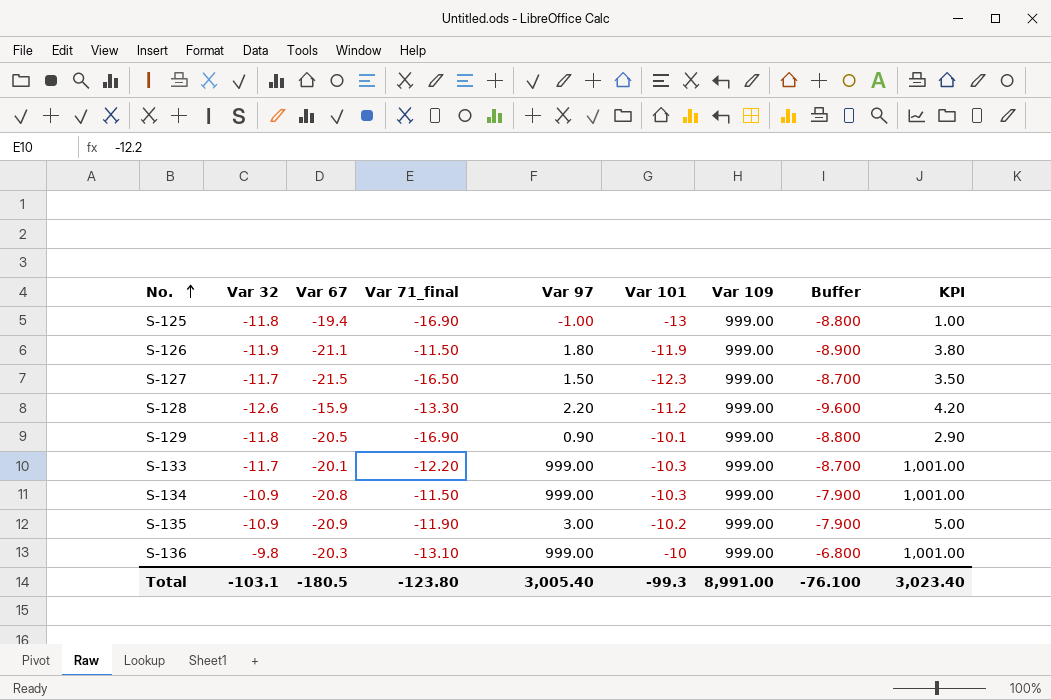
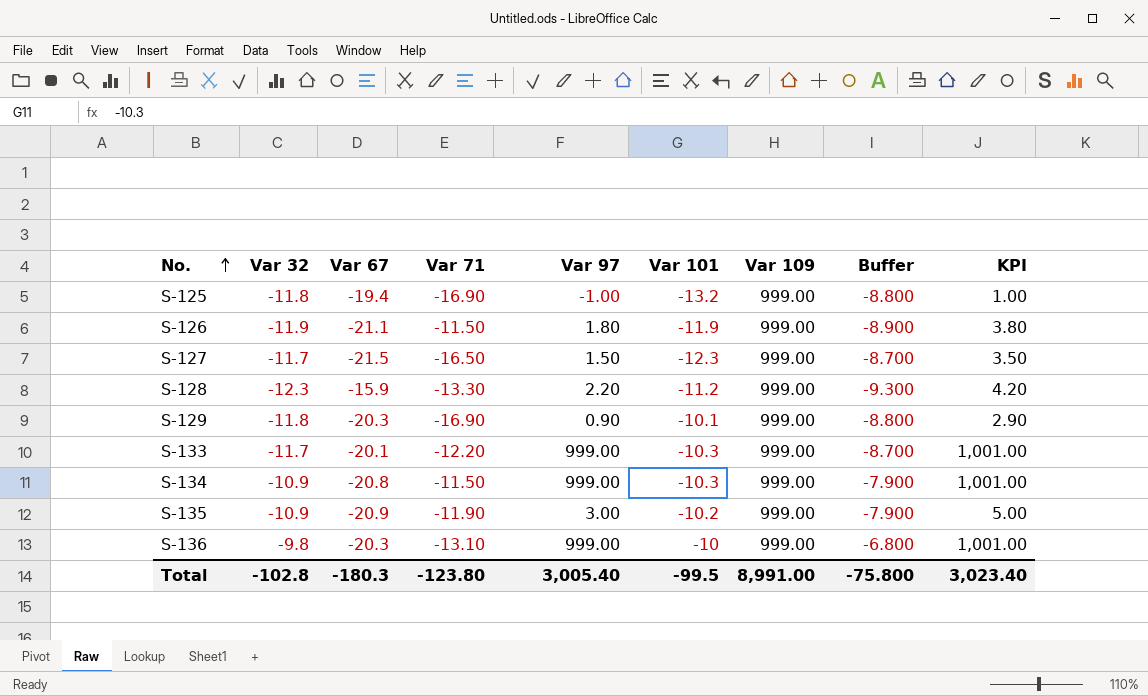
column name: Var 71_final -> Var 71
S-125 | Var 101: -13 -> -13.2
S-128 | Var 32: -12.6 -> -12.3
S-128 | Buffer: -9.600 -> -9.300
S-129 | Var 67: -20.5 -> -20.3
Total | Var 32: -103.1 -> -102.8
Total | Var 67: -180.5 -> -180.3
Total | Var 101: -99.3 -> -99.5
Total | Buffer: -76.100 -> -75.800

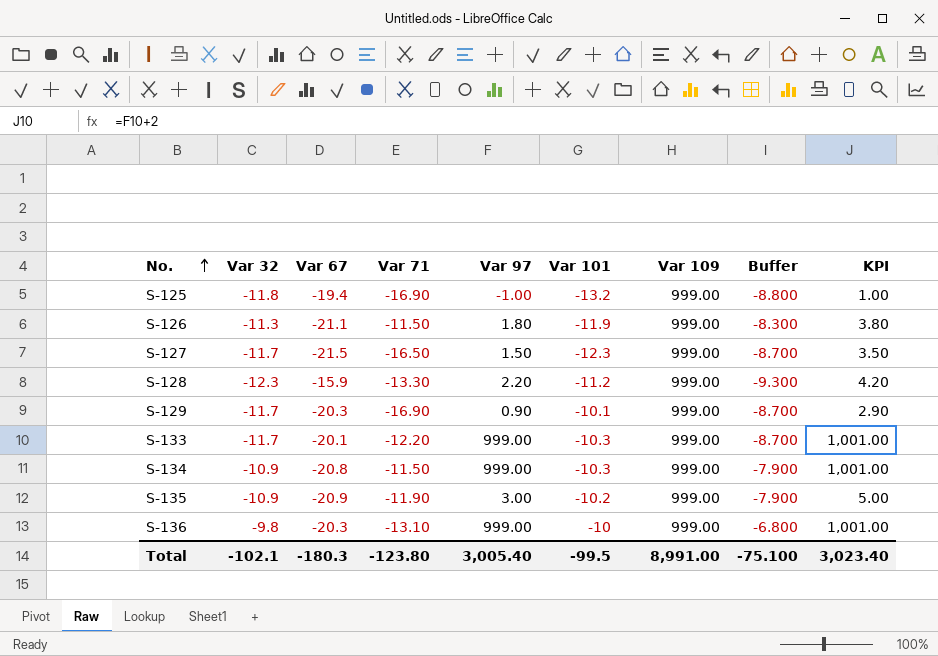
S-126 | Var 32: -11.9 -> -11.3
S-126 | Buffer: -8.900 -> -8.300
S-129 | Var 32: -11.8 -> -11.7
S-129 | Buffer: -8.800 -> -8.700
Total | Var 32: -102.8 -> -102.1
Total | Buffer: -75.800 -> -75.100

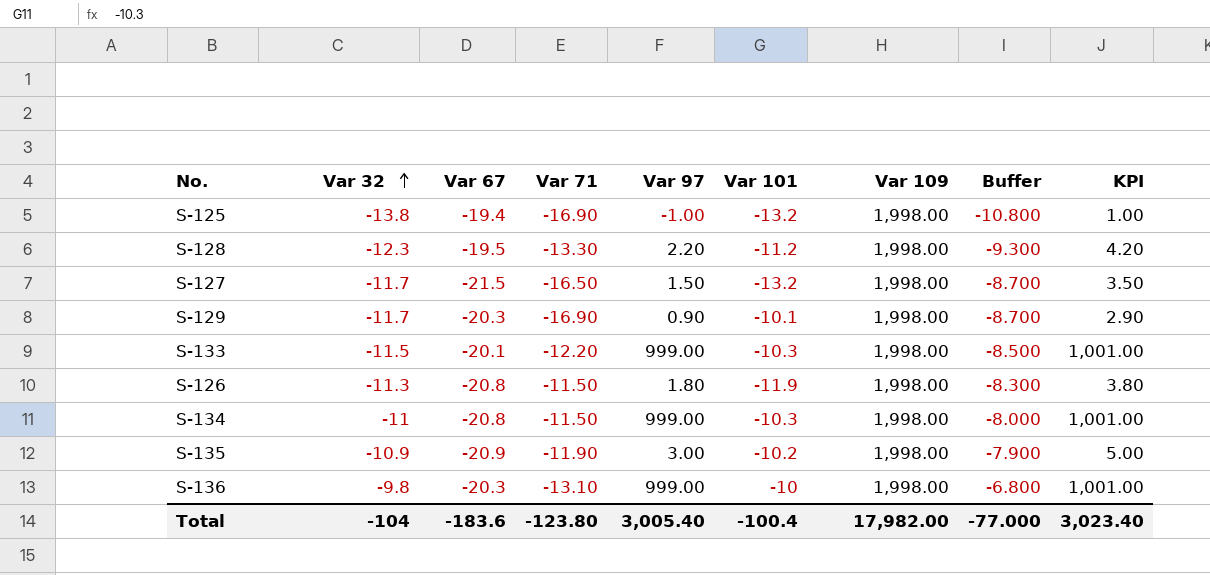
row order: No. ascending -> Var 32 ascending
S-125 | Var 32: -11.8 -> -13.8
S-125 | Var 109: 999.00 -> 1,998.00
S-125 | Buffer: -8.800 -> -10.800
S-128 | Var 67: -15.9 -> -19.5
S-128 | Var 109: 999.00 -> 1,998.00
S-127 | Var 101: -12.3 -> -13.2
S-127 | Var 109: 999.00 -> 1,998.00
S-129 | Var 109: 999.00 -> 1,998.00
S-133 | Var 32: -11.7 -> -11.5
S-133 | Var 109: 999.00 -> 1,998.00
S-133 | Buffer: -8.700 -> -8.500
S-126 | Var 67: -21.1 -> -20.8
S-126 | Var 109: 999.00 -> 1,998.00
S-134 | Var 32: -10.9 -> -11
S-134 | Var 109: 999.00 -> 1,998.00
S-134 | Buffer: -7.900 -> -8.000
S-135 | Var 109: 999.00 -> 1,998.00
S-136 | Var 109: 999.00 -> 1,998.00
Total | Var 32: -102.1 -> -104
Total | Var 67: -180.3 -> -183.6
Total | Var 101: -99.5 -> -100.4
Total | Var 109: 8,991.00 -> 17,982.00
Total | Buffer: -75.100 -> -77.000

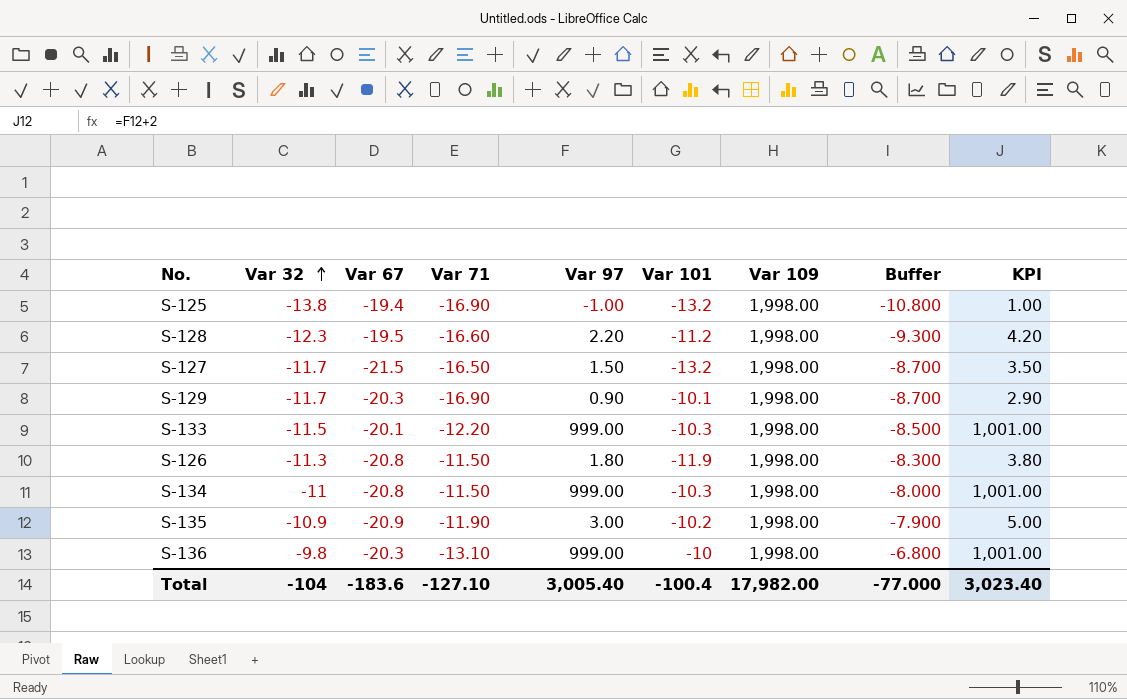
S-128 | Var 71: -13.30 -> -16.60
Total | Var 71: -123.80 -> -127.10

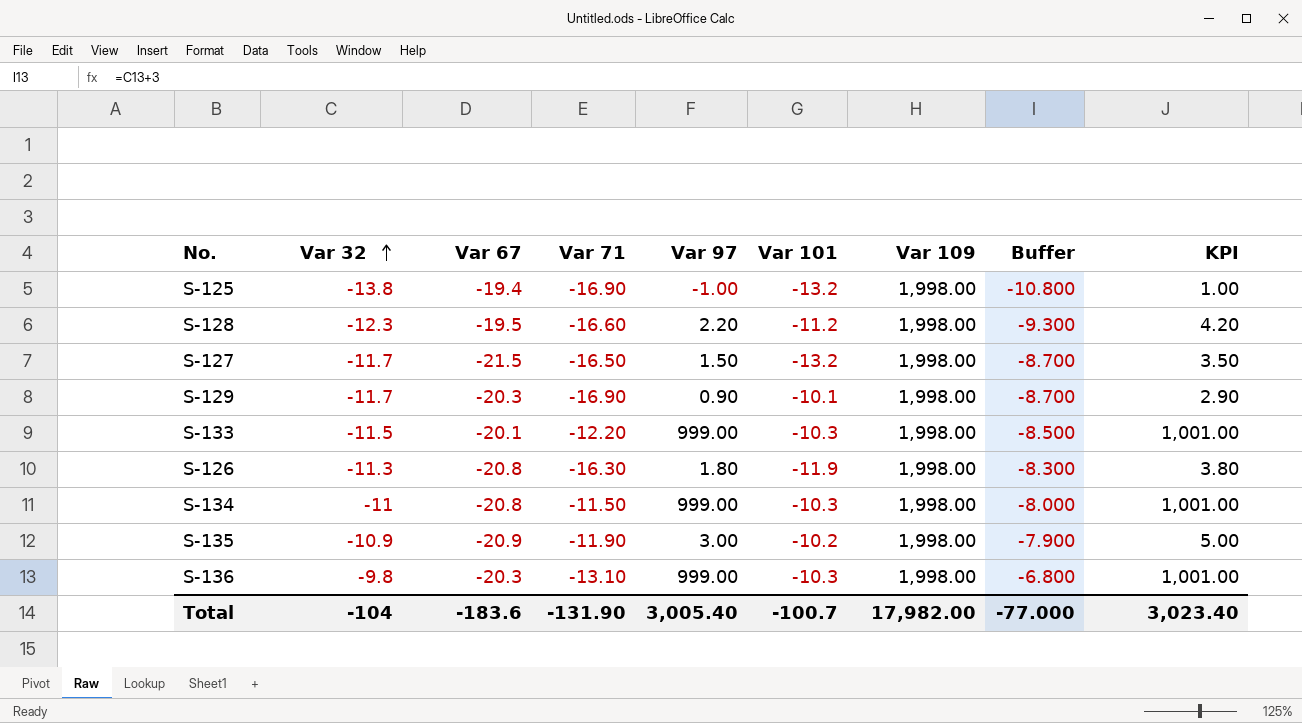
S-126 | Var 71: -11.50 -> -16.30
S-136 | Var 101: -10 -> -10.3
Total | Var 71: -127.10 -> -131.90
Total | Var 101: -100.4 -> -100.7

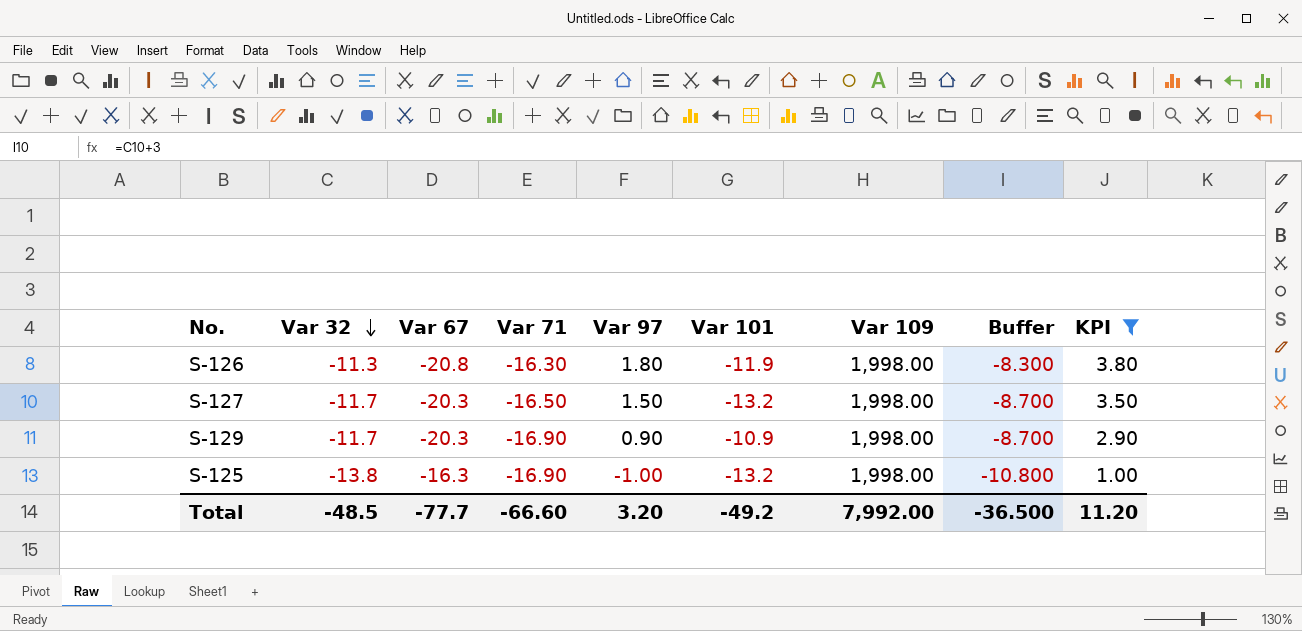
filter: none -> KPI <= 3.80
row order: Var 32 ascending -> Var 32 descending
S-127 | Var 67: -21.5 -> -20.3
S-129 | Var 101: -10.1 -> -10.9
S-125 | Var 67: -19.4 -> -16.3
Total | Var 32: -104 -> -48.5
Total | Var 67: -183.6 -> -77.7
Total | Var 71: -131.90 -> -66.60
Total | Var 97: 3,005.40 -> 3.20
Total | Var 101: -100.7 -> -49.2
Total | Var 109: 17,982.00 -> 7,992.00
Total | Buffer: -77.000 -> -36.500
Total | KPI: 3,023.40 -> 11.20

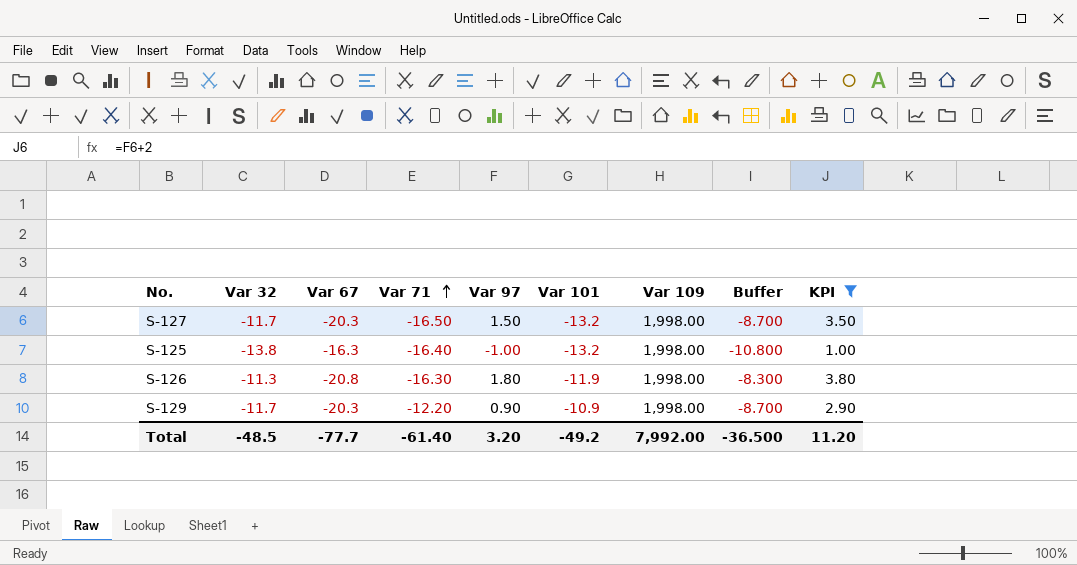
row order: Var 32 descending -> Var 71 ascending
S-125 | Var 71: -16.90 -> -16.40
S-129 | Var 71: -16.90 -> -12.20
Total | Var 71: -66.60 -> -61.40

